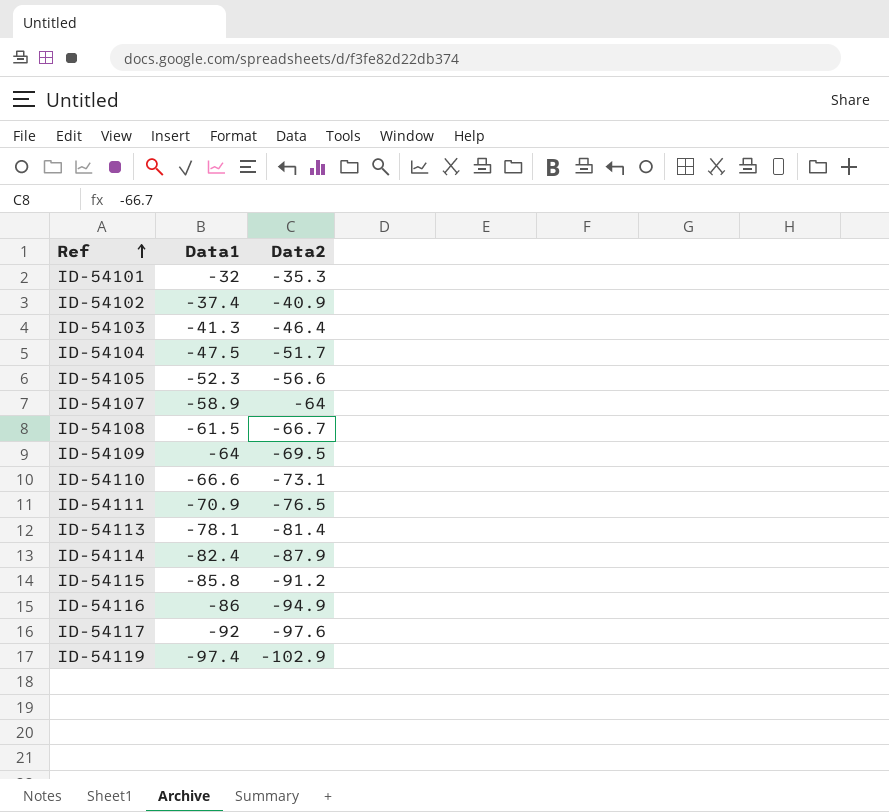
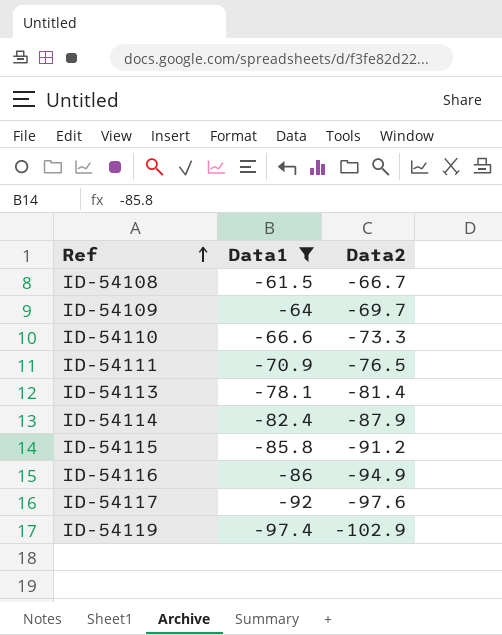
filter: none -> Data1 <= -61.5
ID-54109 | Data2: -69.5 -> -69.7
ID-54110 | Data2: -73.1 -> -73.3

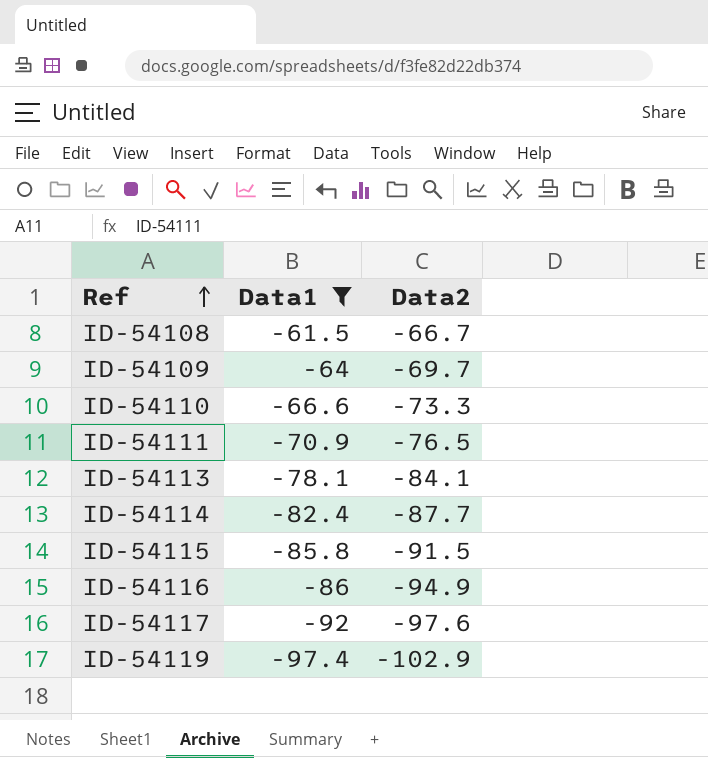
ID-54113 | Data2: -81.4 -> -84.1
ID-54114 | Data2: -87.9 -> -87.7
ID-54115 | Data2: -91.2 -> -91.5

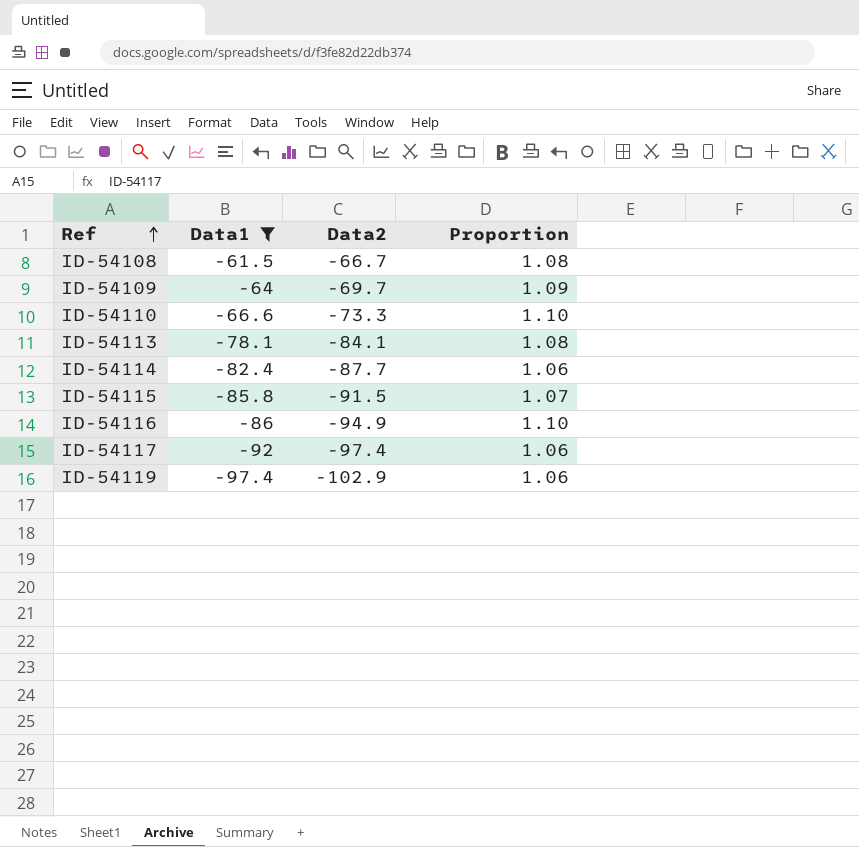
column Proportion | formula: none -> [Data2] / [Data1]
row ID-54111: -70.9 | -76.5 -> none
ID-54117 | Data2: -97.6 -> -97.4

